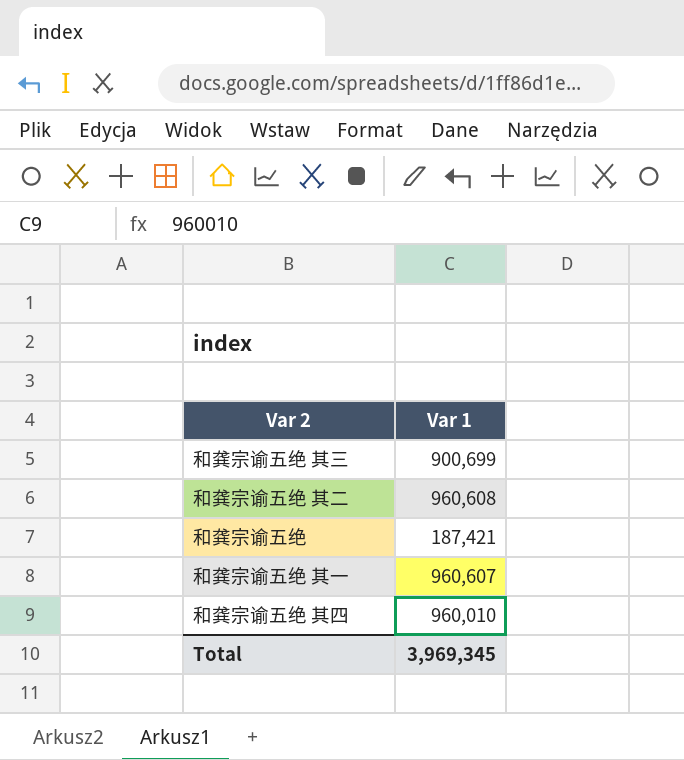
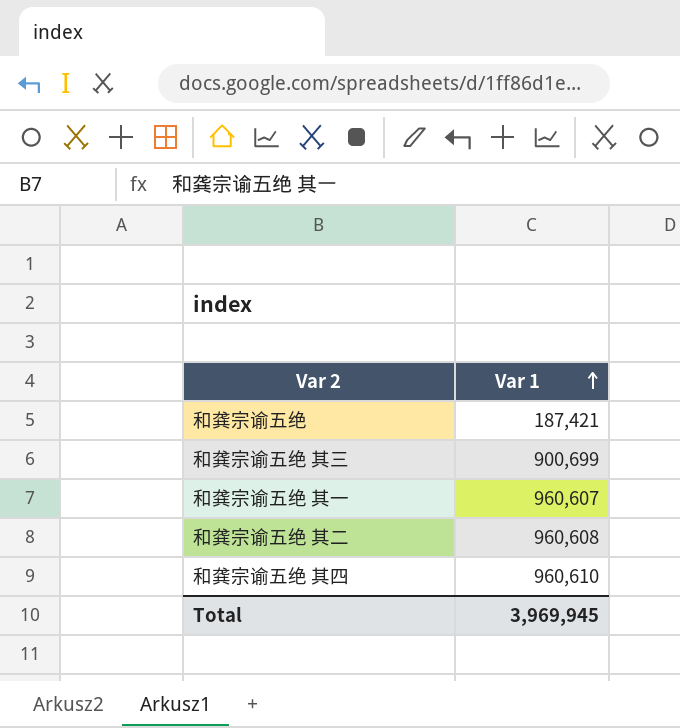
row order: none -> Var 1 ascending
和龚宗谕五绝 其四 | Var 1: 960,010 -> 960,610
Total | Var 1: 3,969,345 -> 3,969,945

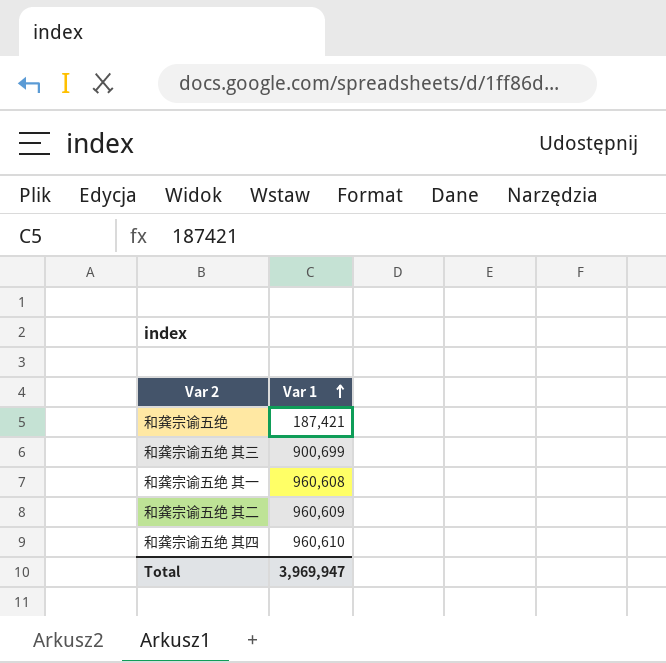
和龚宗谕五绝 其一 | Var 1: 960,607 -> 960,608
和龚宗谕五绝 其二 | Var 1: 960,608 -> 960,609
Total | Var 1: 3,969,945 -> 3,969,947

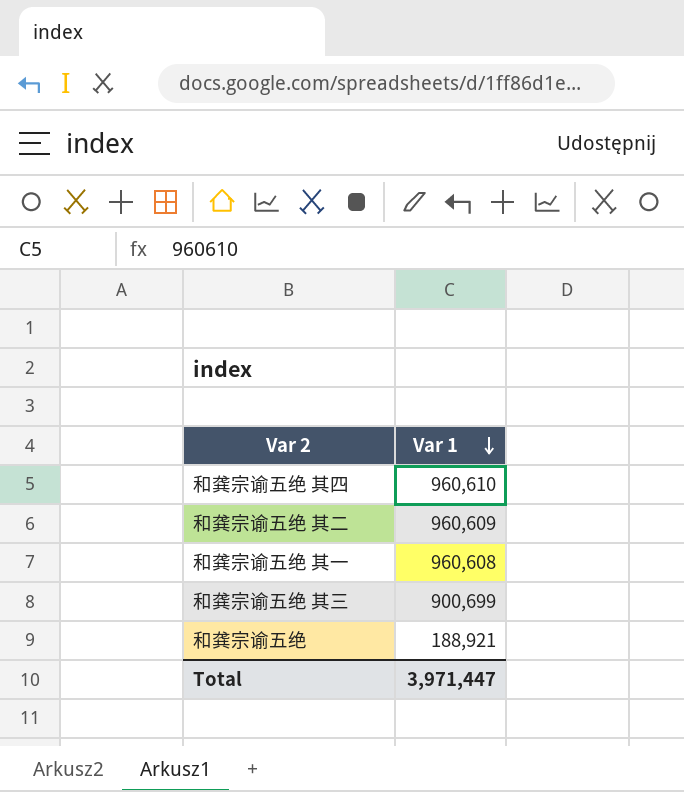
row order: Var 1 ascending -> Var 1 descending
和龚宗谕五绝 | Var 1: 187,421 -> 188,921
Total | Var 1: 3,969,947 -> 3,971,447

